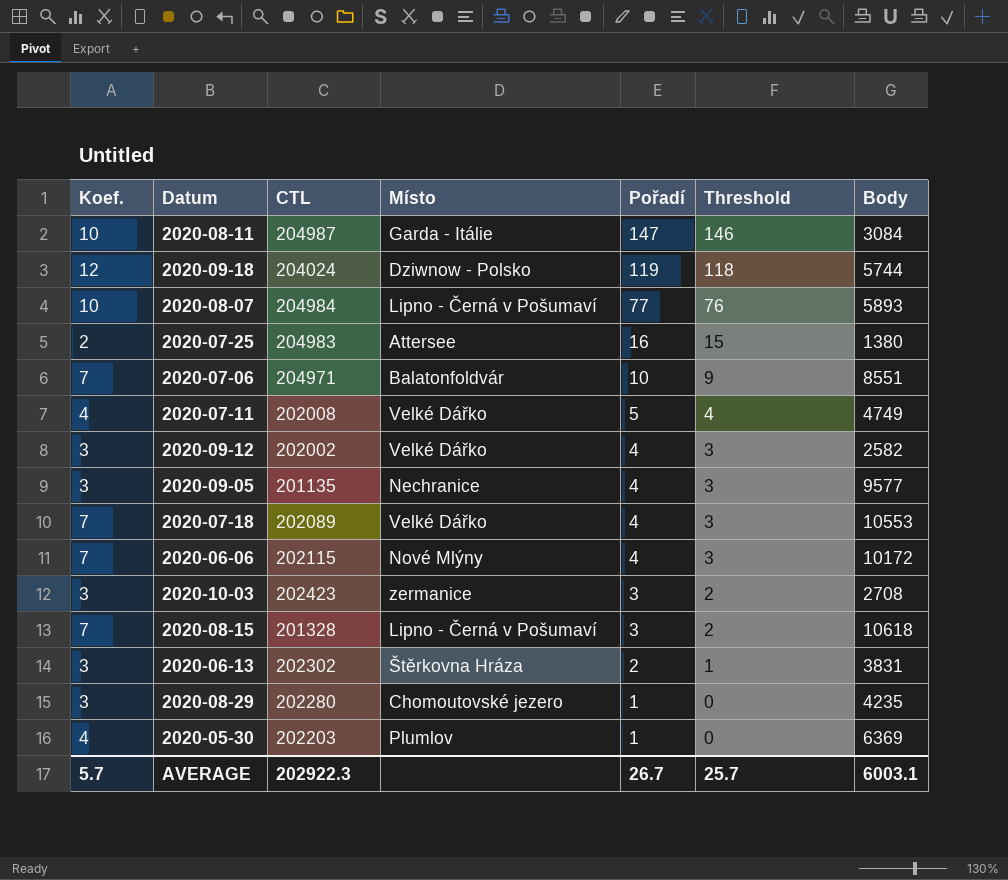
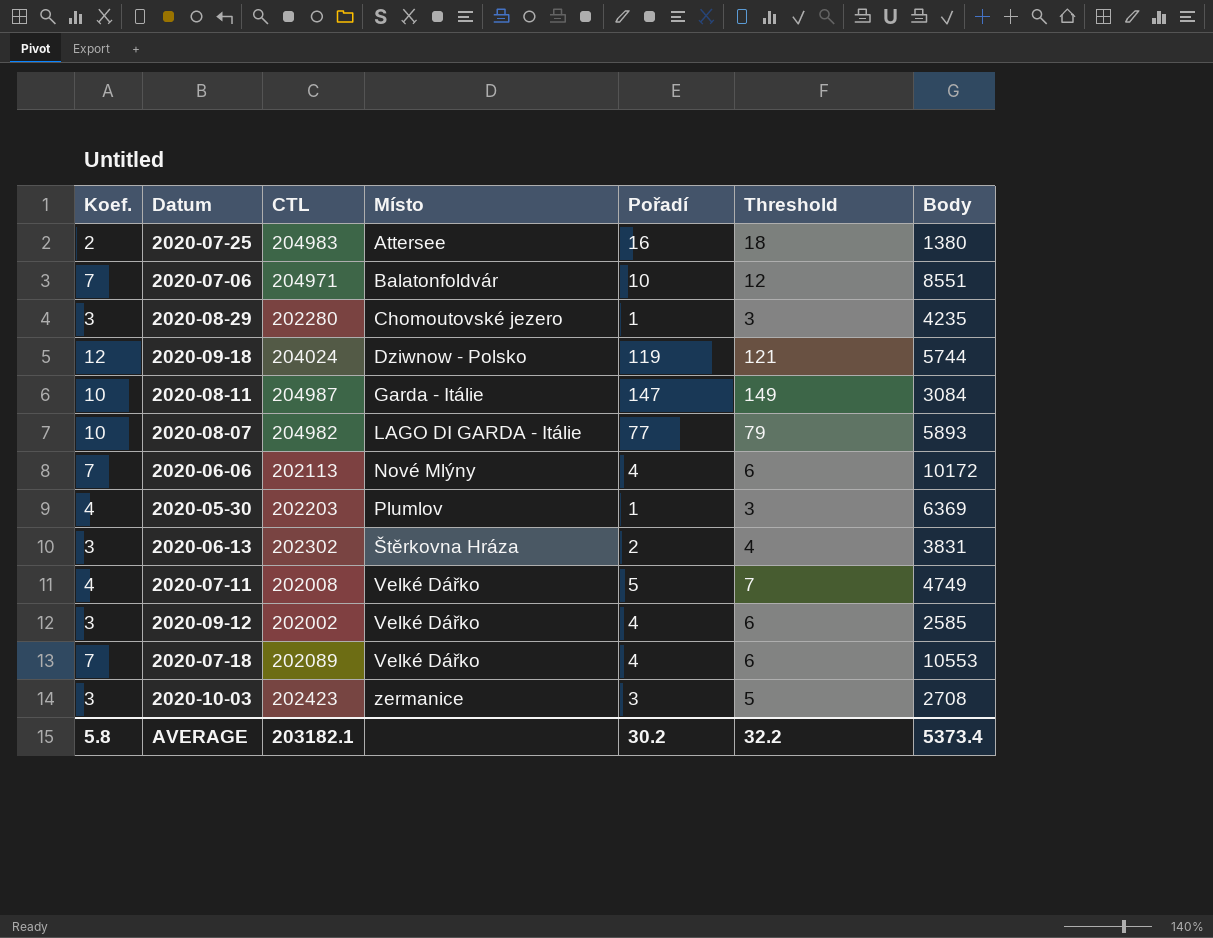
row order: Pořadí descending -> Místo ascending
column Threshold | formula: [Pořadí] - 1 -> [Pořadí] + 2
row 2020-09-05: 3 | 201135 | Nechranice | 4 | 3 | 9577 -> none
row 2020-08-15: 7 | 201328 | Lipno - Černá v Pošumaví | 3 | 2 | 10618 -> none
2020-08-07 | CTL: 204984 -> 204982
2020-08-07 | Místo: Lipno - Černá v Pošumaví -> LAGO DI GARDA - Itálie
2020-06-06 | CTL: 202115 -> 202113
2020-09-12 | Body: 2582 -> 2585
AVERAGE | Koef.: 5.7 -> 5.8
AVERAGE | CTL: 202922.3 -> 203182.1
AVERAGE | Pořadí: 26.7 -> 30.2
AVERAGE | Threshold: 25.7 -> 32.2
AVERAGE | Body: 6003.1 -> 5373.4

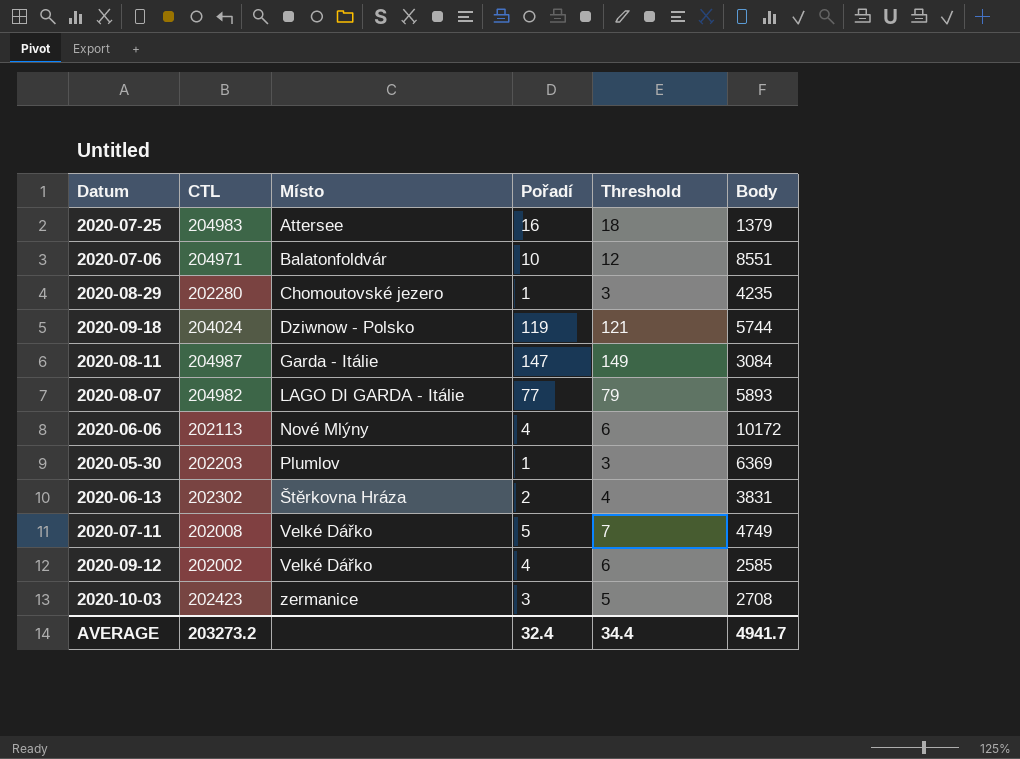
column Koef. | position: 1 -> none
row 2020-07-18: 7 | 202089 | Velké Dářko | 4 | 6 | 10553 -> none
2020-07-25 | Body: 1380 -> 1379
AVERAGE | CTL: 203182.1 -> 203273.2
AVERAGE | Pořadí: 30.2 -> 32.4
AVERAGE | Threshold: 32.2 -> 34.4
AVERAGE | Body: 5373.4 -> 4941.7

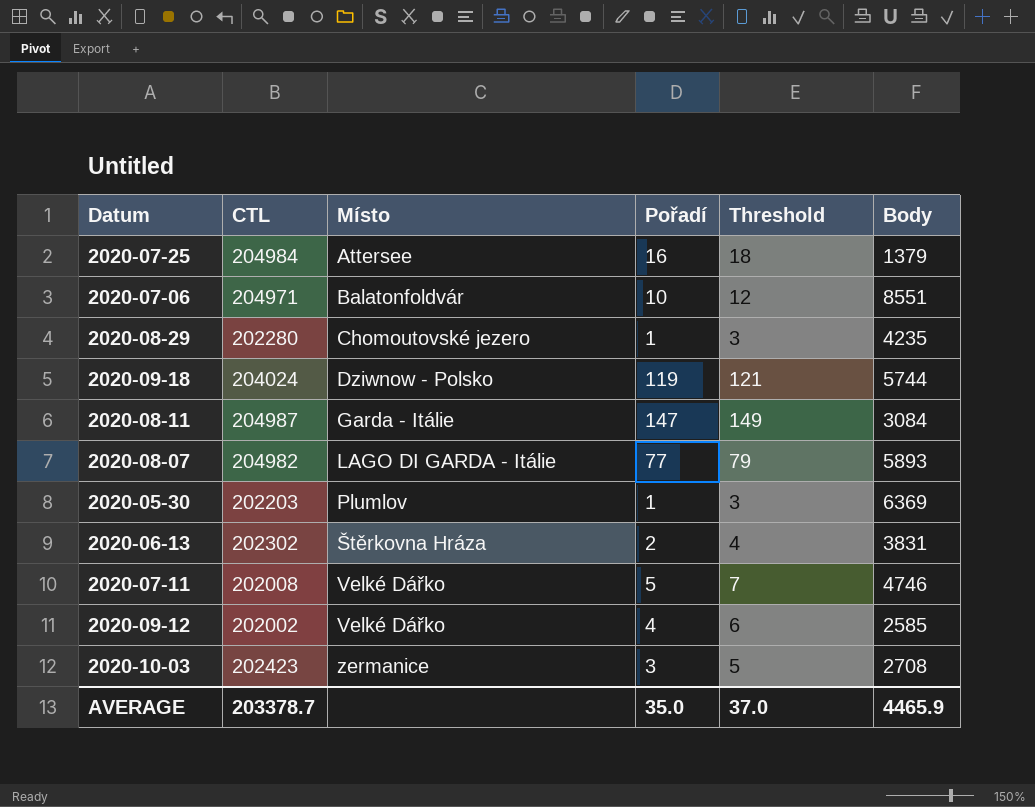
row 2020-06-06: 202113 | Nové Mlýny | 4 | 6 | 10172 -> none
2020-07-25 | CTL: 204983 -> 204984
2020-07-11 | Body: 4749 -> 4746
AVERAGE | CTL: 203273.2 -> 203378.7
AVERAGE | Pořadí: 32.4 -> 35.0
AVERAGE | Threshold: 34.4 -> 37.0
AVERAGE | Body: 4941.7 -> 4465.9

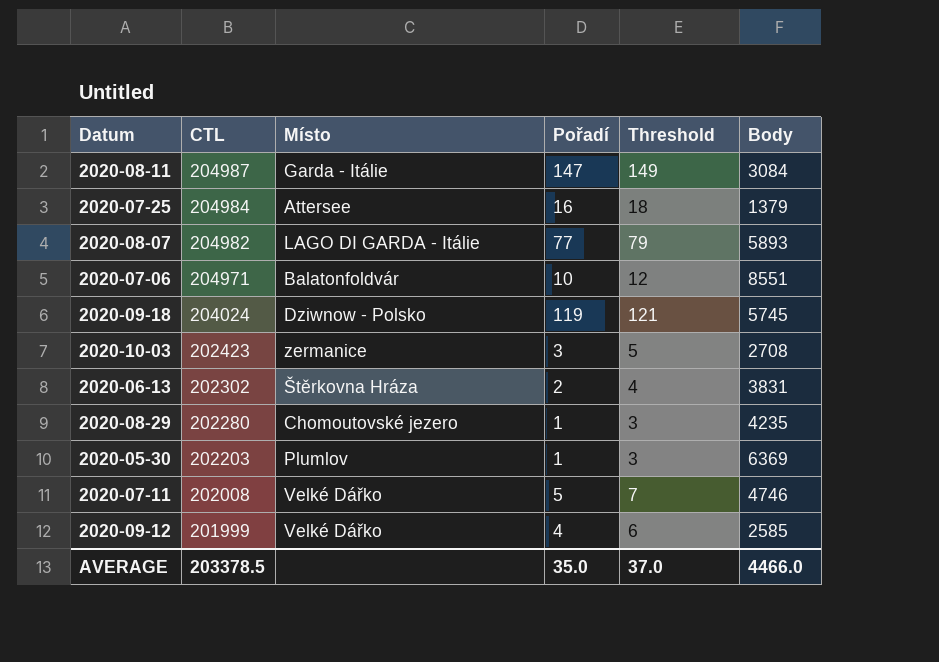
row order: Místo ascending -> CTL descending
2020-09-18 | Body: 5744 -> 5745
2020-09-12 | CTL: 202002 -> 201999
AVERAGE | CTL: 203378.7 -> 203378.5
AVERAGE | Body: 4465.9 -> 4466.0

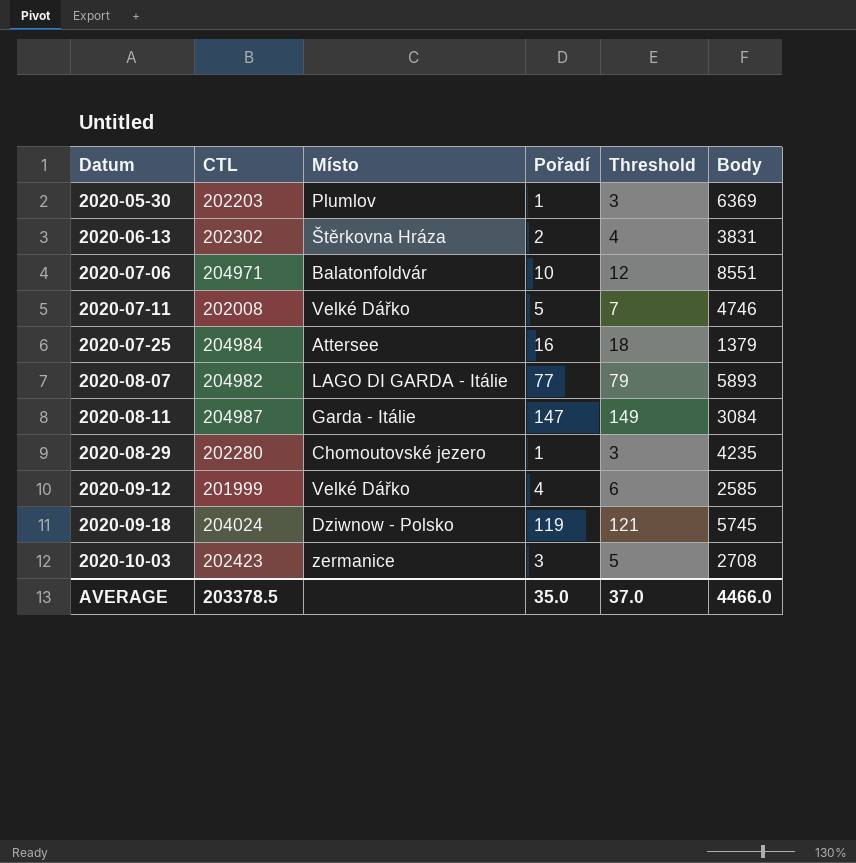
row order: CTL descending -> Datum ascending

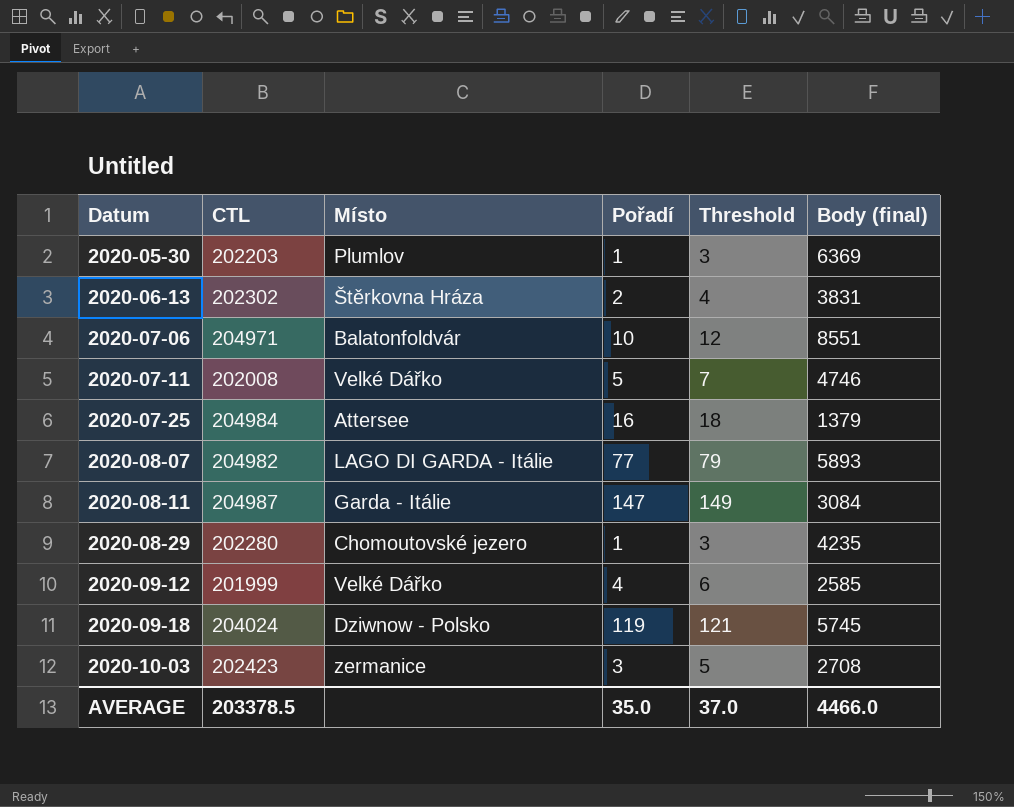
column name: Body -> Body (final)

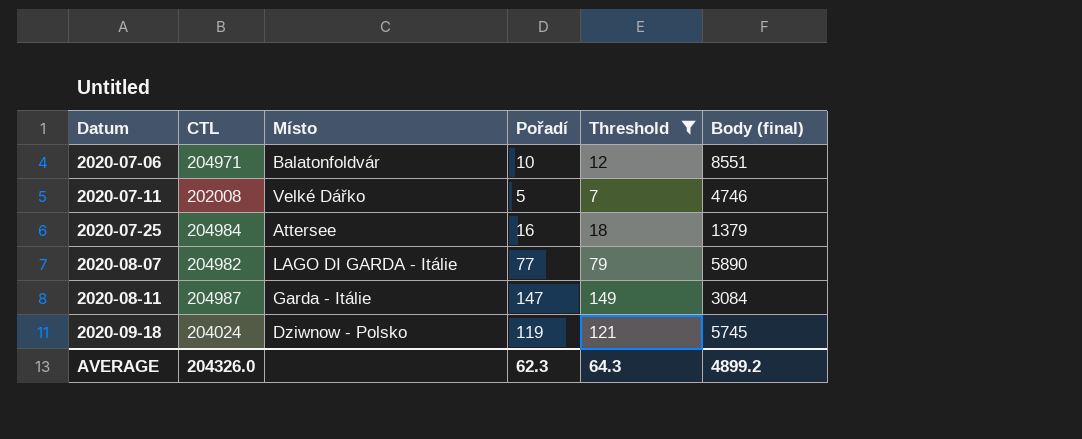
filter: none -> Threshold >= 7
2020-08-07 | Body (final): 5893 -> 5890
AVERAGE | CTL: 203378.5 -> 204326.0
AVERAGE | Pořadí: 35.0 -> 62.3
AVERAGE | Threshold: 37.0 -> 64.3
AVERAGE | Body (final): 4466.0 -> 4899.2

